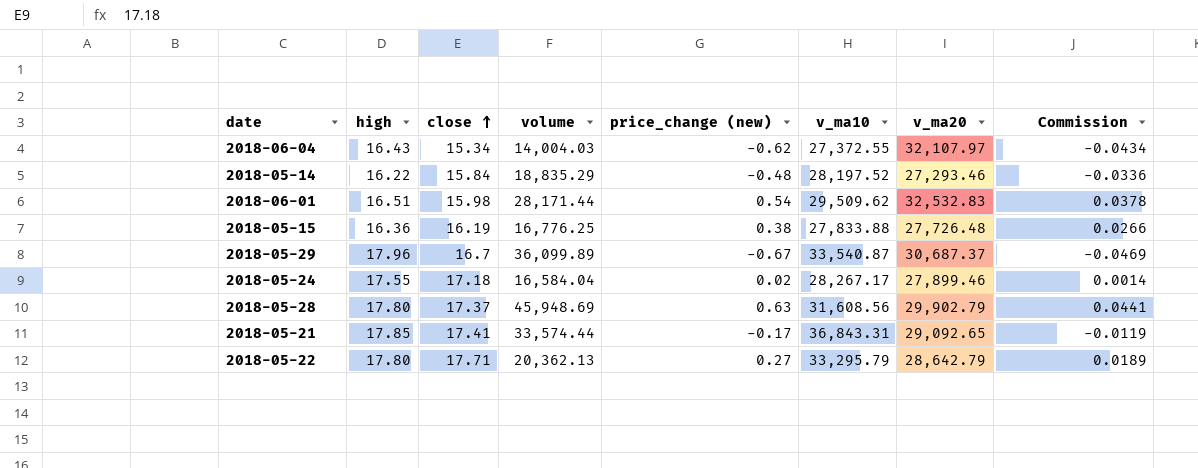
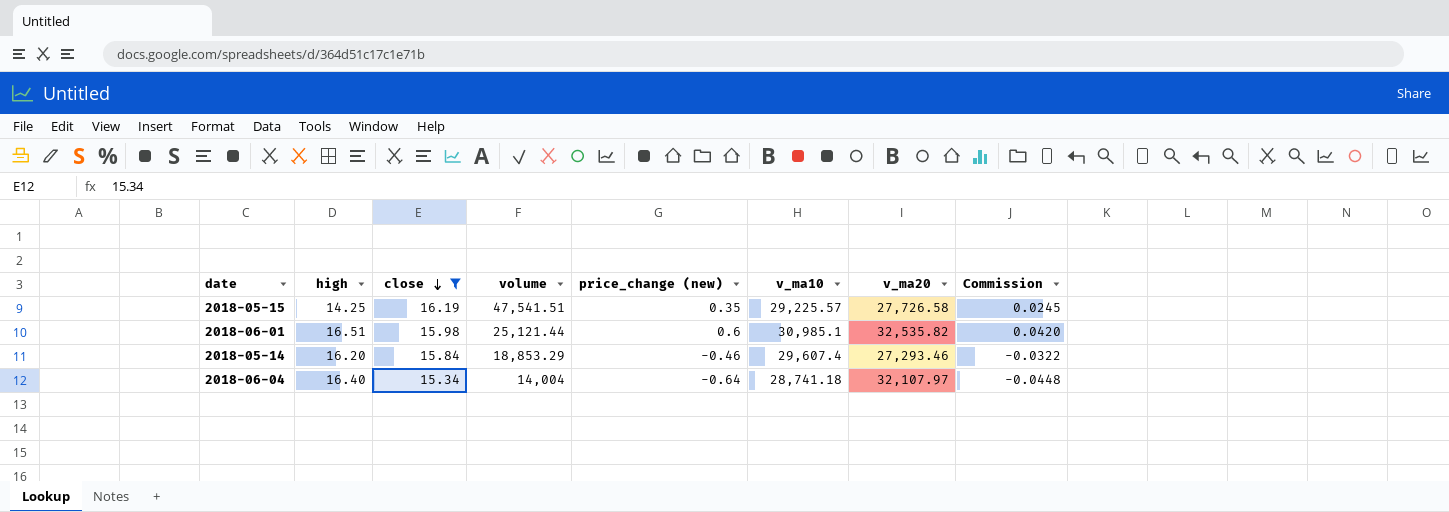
filter: none -> close <= 16.19
row order: close ascending -> close descending
2018-05-15 | high: 16.36 -> 14.25
2018-05-15 | volume: 16,776.25 -> 47,541.51
2018-05-15 | price_change (new): 0.38 -> 0.35
2018-05-15 | v_ma10: 27,833.88 -> 29,225.57
2018-05-15 | v_ma20: 27,726.48 -> 27,726.58
2018-05-15 | Commission: 0.0266 -> 0.0245
2018-06-01 | volume: 28,171.44 -> 25,121.44
2018-06-01 | price_change (new): 0.54 -> 0.6
2018-06-01 | v_ma10: 29,509.62 -> 30,985.1
2018-06-01 | v_ma20: 32,532.83 -> 32,535.82
2018-06-01 | Commission: 0.0378 -> 0.0420
2018-05-14 | high: 16.22 -> 16.20
2018-05-14 | volume: 18,835.29 -> 18,853.29
2018-05-14 | price_change (new): -0.48 -> -0.46
2018-05-14 | v_ma10: 28,197.52 -> 29,607.4
2018-05-14 | Commission: -0.0336 -> -0.0322
2018-06-04 | high: 16.43 -> 16.40
2018-06-04 | volume: 14,004.03 -> 14,004
2018-06-04 | price_change (new): -0.62 -> -0.64
2018-06-04 | v_ma10: 27,372.55 -> 28,741.18
2018-06-04 | Commission: -0.0434 -> -0.0448

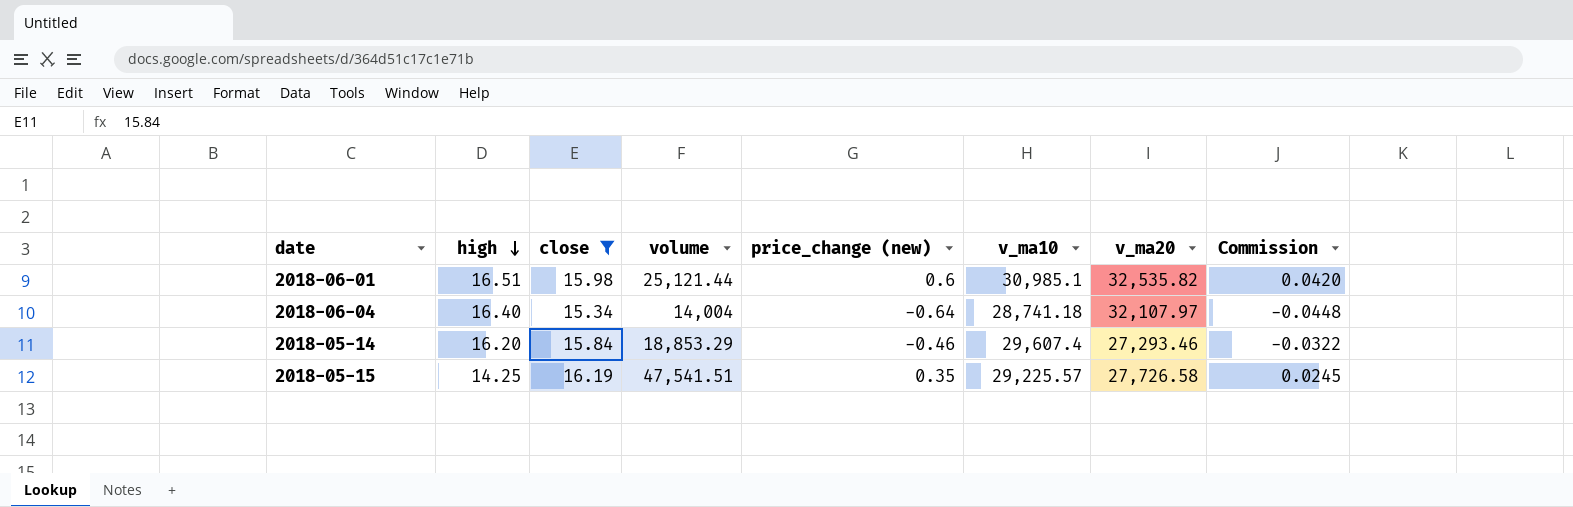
row order: close descending -> high descending

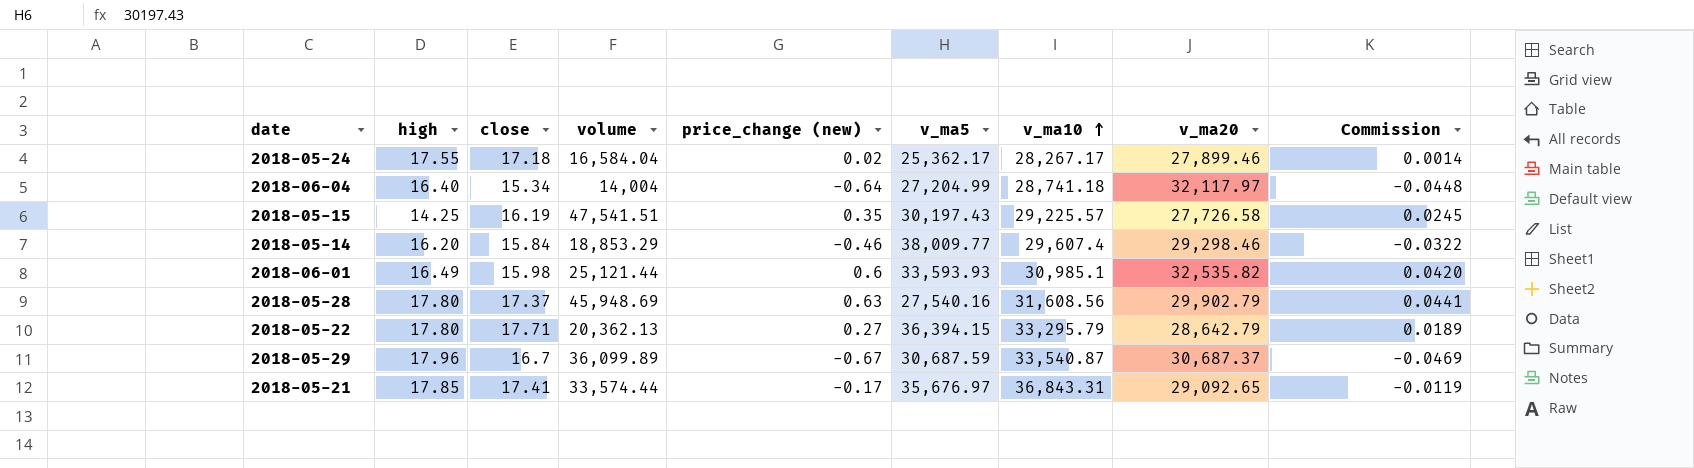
filter: close <= 16.19 -> none
row order: high descending -> v_ma10 ascending
column v_ma5 | position: none -> 6
2018-06-04 | v_ma20: 32,107.97 -> 32,117.97
2018-05-14 | v_ma20: 27,293.46 -> 29,298.46
2018-06-01 | high: 16.51 -> 16.49

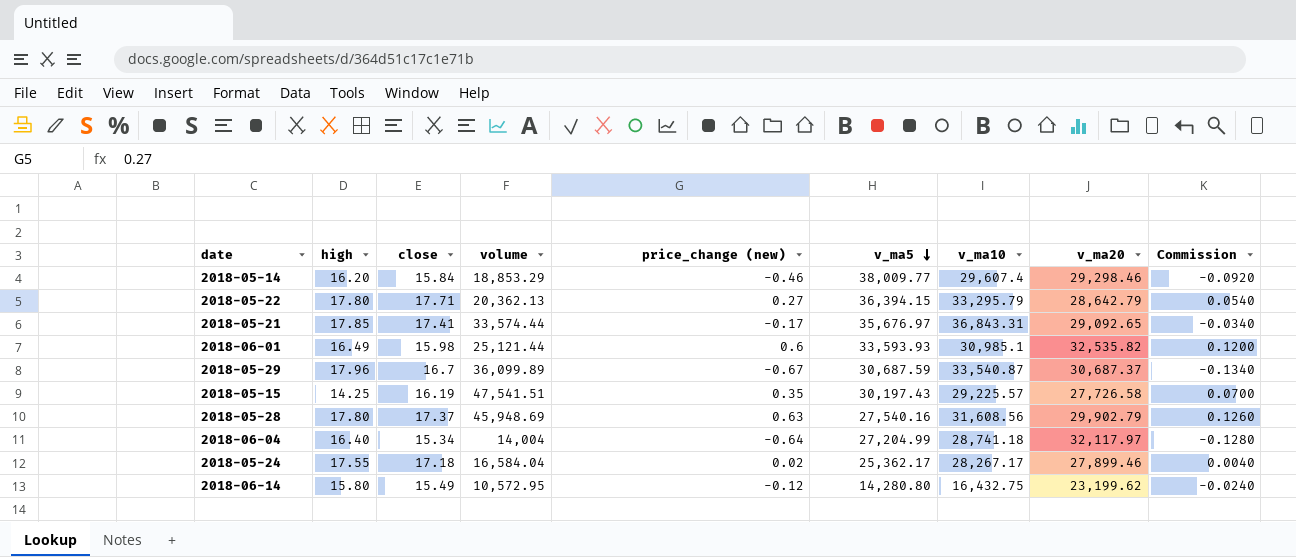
row order: v_ma10 ascending -> v_ma5 descending
column Commission | formula: [price_change (new)] * 0.07 -> [price_change (new)] * 0.2
row 2018-06-14: none -> 15.80 | 15.49 | 10,572.95 | -0.12 | 14,280.80 | 16,432.75 | 23,199.62 | -0.0240

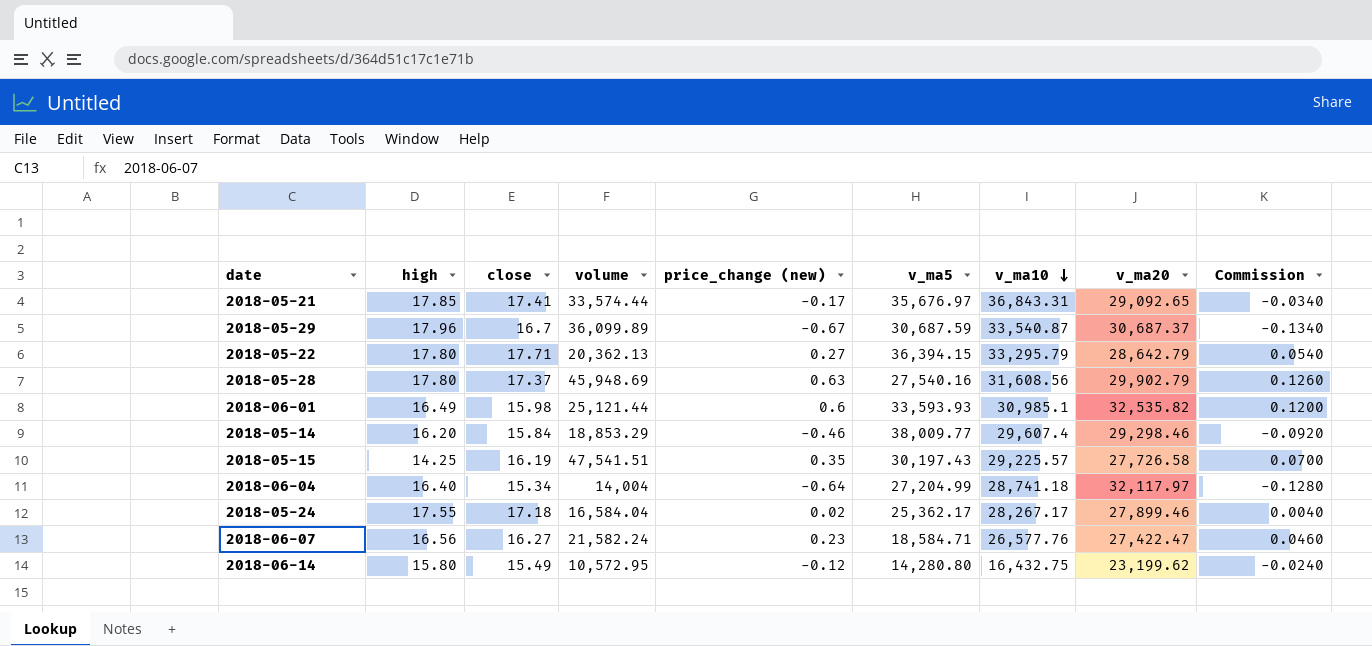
row order: v_ma5 descending -> v_ma10 descending
row 2018-06-07: none -> 16.56 | 16.27 | 21,582.24 | 0.23 | 18,584.71 | 26,577.76 | 27,422.47 | 0.0460

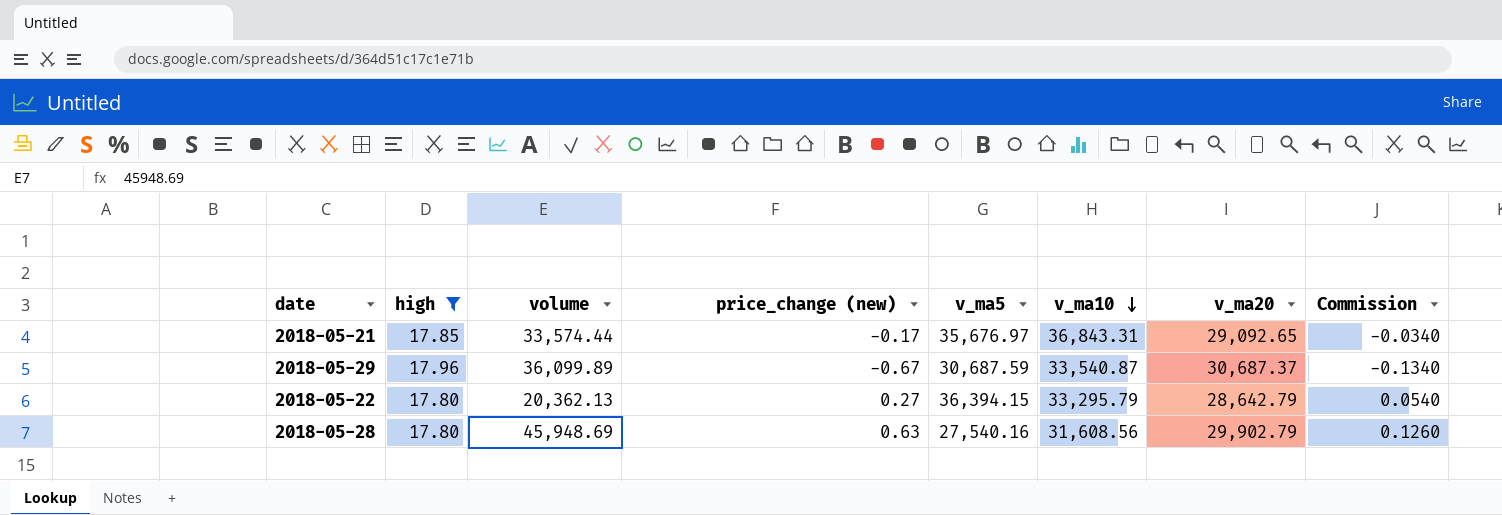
filter: none -> high >= 17.80
column close | position: 3 -> none

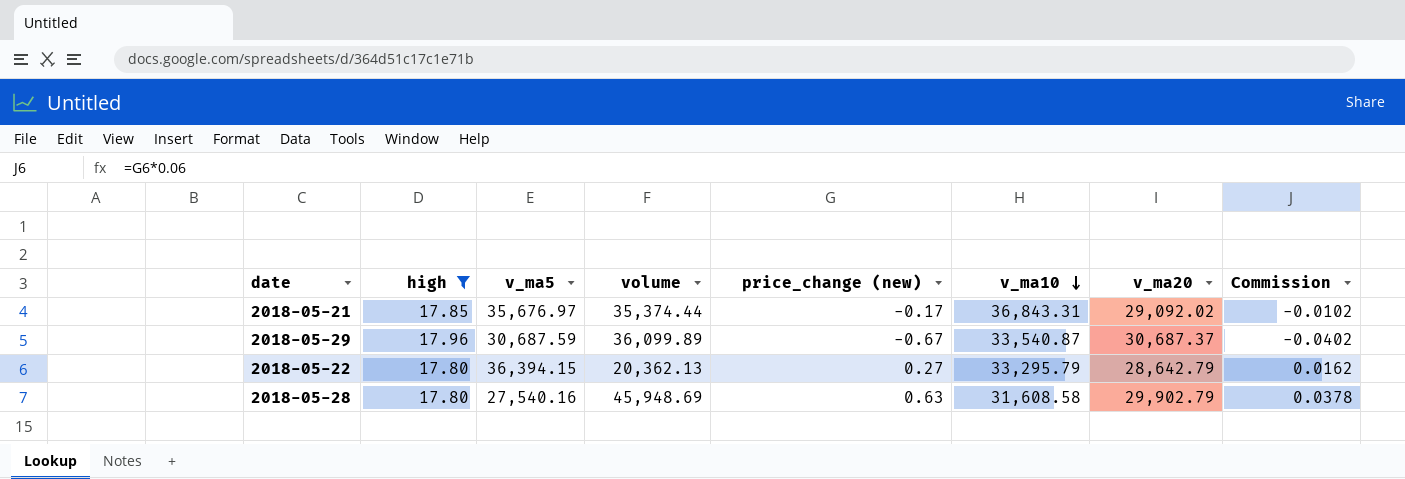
column v_ma5 | position: 5 -> 3
column Commission | formula: [price_change (new)] * 0.2 -> [price_change (new)] * 0.06
2018-05-21 | volume: 33,574.44 -> 35,374.44
2018-05-21 | v_ma20: 29,092.65 -> 29,092.02
2018-05-28 | v_ma10: 31,608.56 -> 31,608.58

